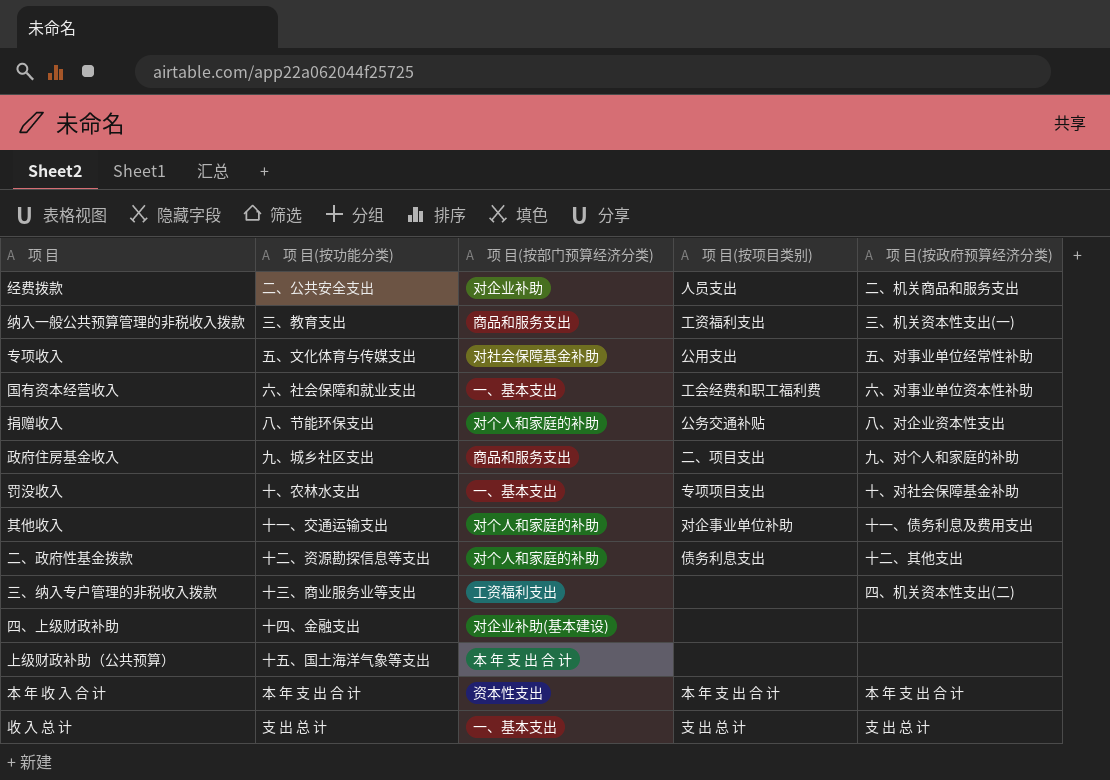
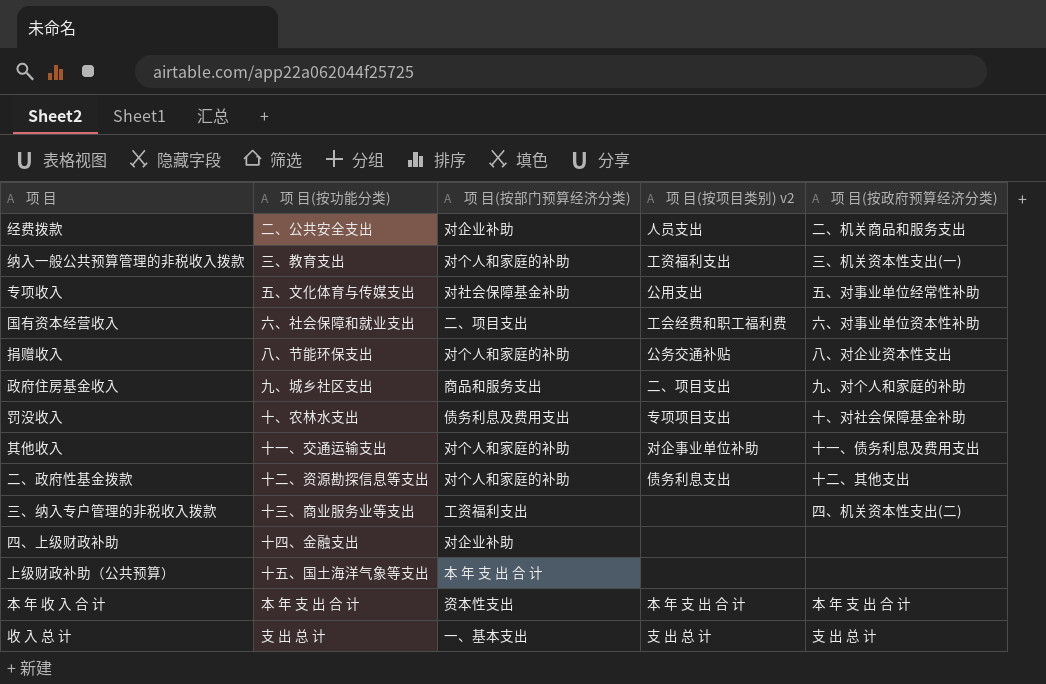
column name: 项 目(按项目类别) -> 项 目(按项目类别) v2
纳入一般公共预算管理的非税收入拨款 | 项 目(按部门预算经济分类): 商品和服务支出 -> 对个人和家庭的补助
国有资本经营收入 | 项 目(按部门预算经济分类): 一、基本支出 -> 二、项目支出
罚没收入 | 项 目(按部门预算经济分类): 一、基本支出 -> 债务利息及费用支出
四、上级财政补助 | 项 目(按部门预算经济分类): 对企业补助(基本建设) -> 对企业补助

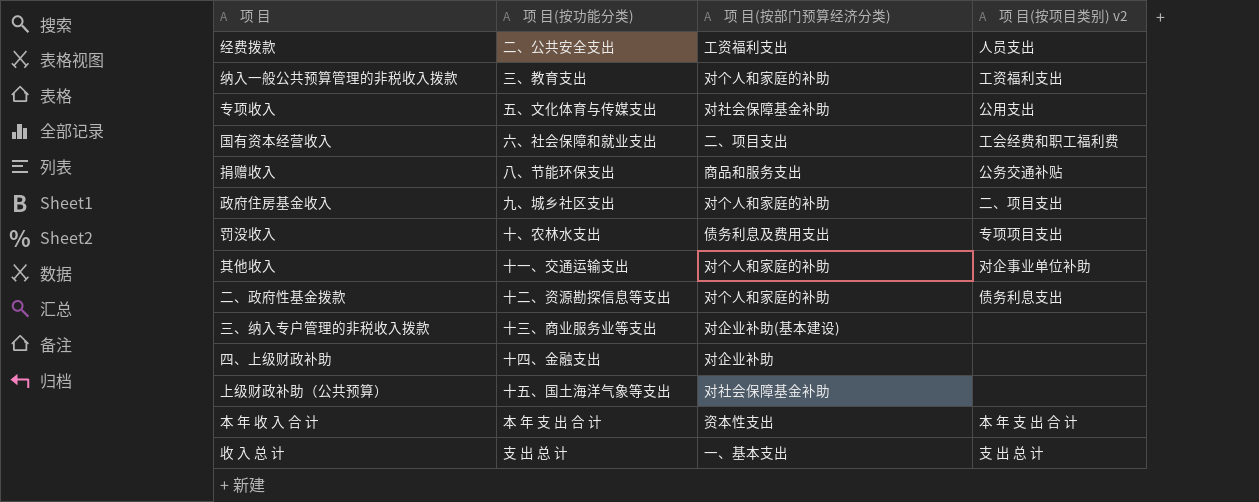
column 项 目(按政府预算经济分类) | position: 5 -> none
经费拨款 | 项 目(按部门预算经济分类): 对企业补助 -> 工资福利支出
捐赠收入 | 项 目(按部门预算经济分类): 对个人和家庭的补助 -> 商品和服务支出
政府住房基金收入 | 项 目(按部门预算经济分类): 商品和服务支出 -> 对个人和家庭的补助
三、纳入专户管理的非税收入拨款 | 项 目(按部门预算经济分类): 工资福利支出 -> 对企业补助(基本建设)
上级财政补助（公共预算） | 项 目(按部门预算经济分类): 本 年 支 出 合 计 -> 对社会保障基金补助

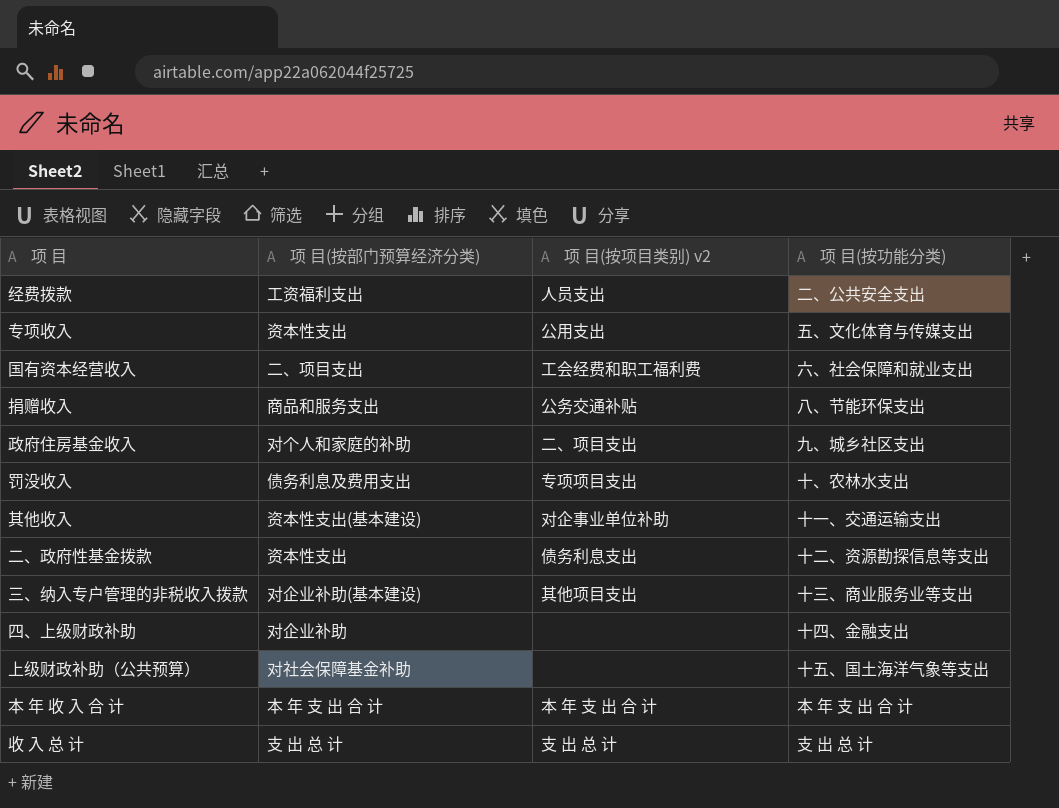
column 项 目(按功能分类) | position: 2 -> 4
row 纳入一般公共预算管理的非税收入拨款: 三、教育支出 | 对个人和家庭的补助 | 工资福利支出 -> none
专项收入 | 项 目(按部门预算经济分类): 对社会保障基金补助 -> 资本性支出
其他收入 | 项 目(按部门预算经济分类): 对个人和家庭的补助 -> 资本性支出(基本建设)
二、政府性基金拨款 | 项 目(按部门预算经济分类): 对个人和家庭的补助 -> 资本性支出
三、纳入专户管理的非税收入拨款 | 项 目(按项目类别) v2: none -> 其他项目支出
本 年 收 入 合 计 | 项 目(按部门预算经济分类): 资本性支出 -> 本 年 支 出 合 计
收 入 总 计 | 项 目(按部门预算经济分类): 一、基本支出 -> 支 出 总 计

